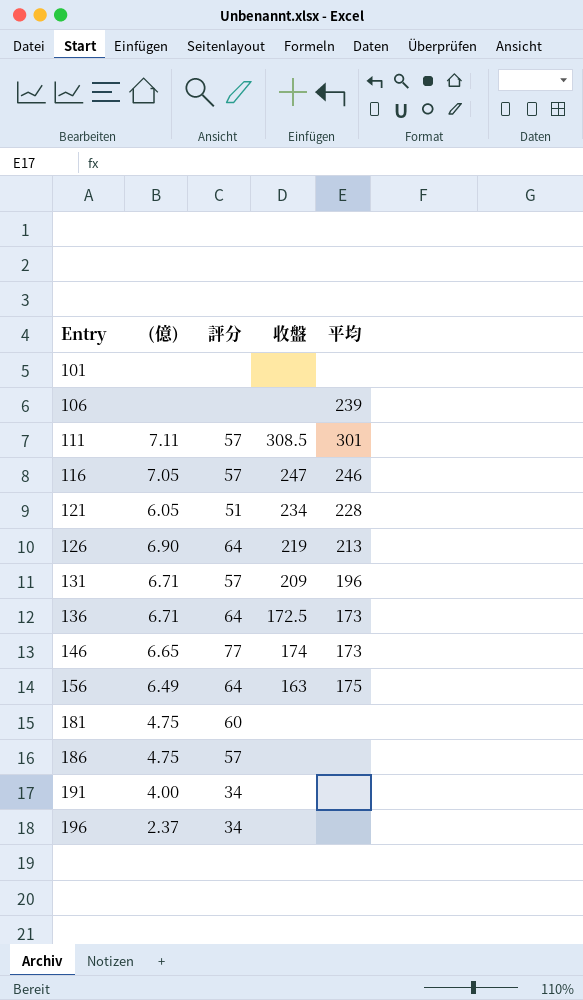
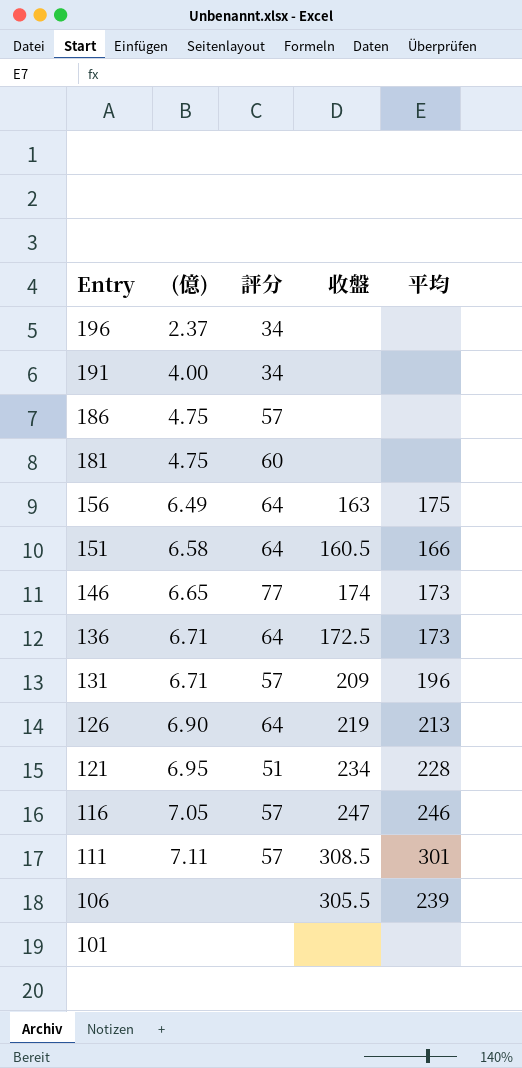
row order: Entry ascending -> Entry descending
row 151: none -> 6.58 | 64 | 160.5 | 166
121 | (億): 6.05 -> 6.95
106 | 收盤: none -> 305.5

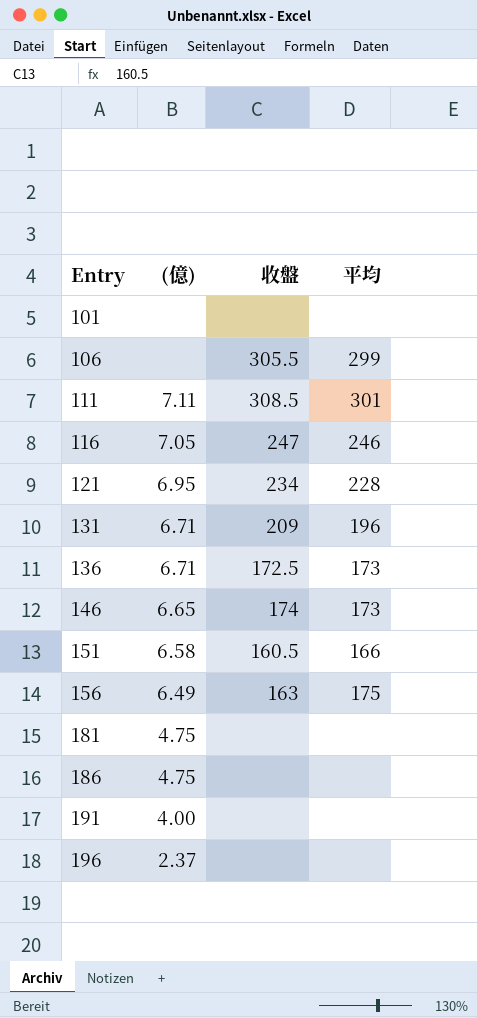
row order: Entry descending -> Entry ascending
column 評分 | position: 3 -> none
row 126: 6.90 | 64 | 219 | 213 -> none
106 | 平均: 239 -> 299

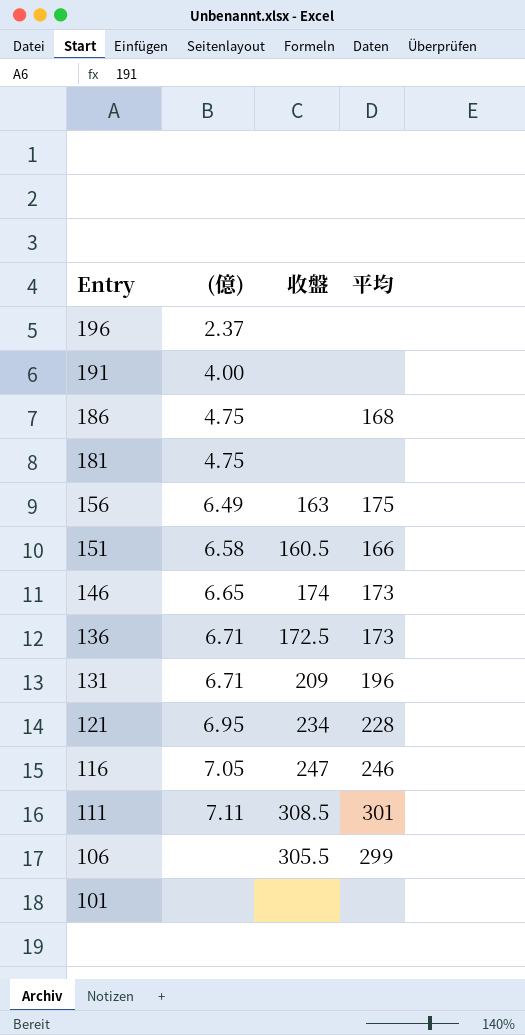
row order: Entry ascending -> Entry descending
186 | 平均: none -> 168

